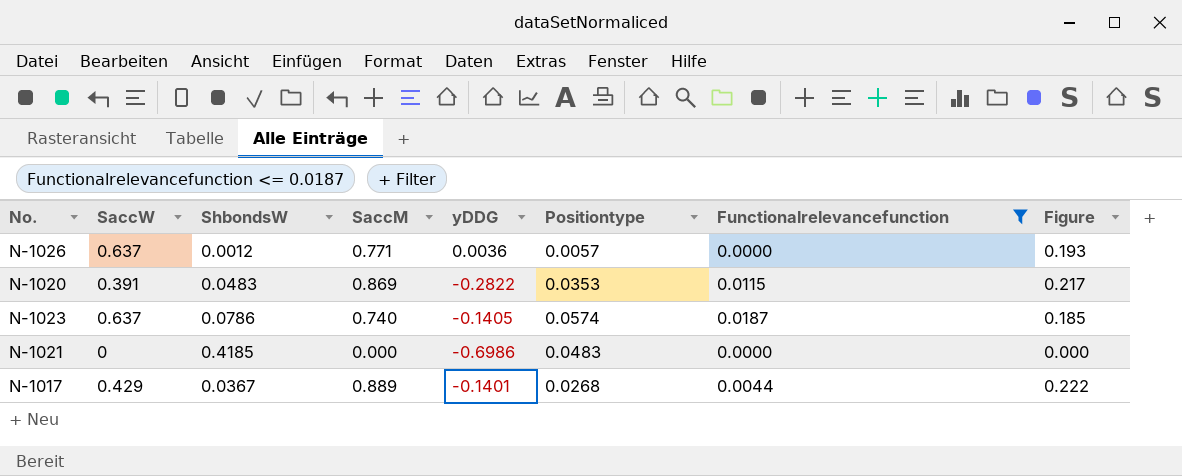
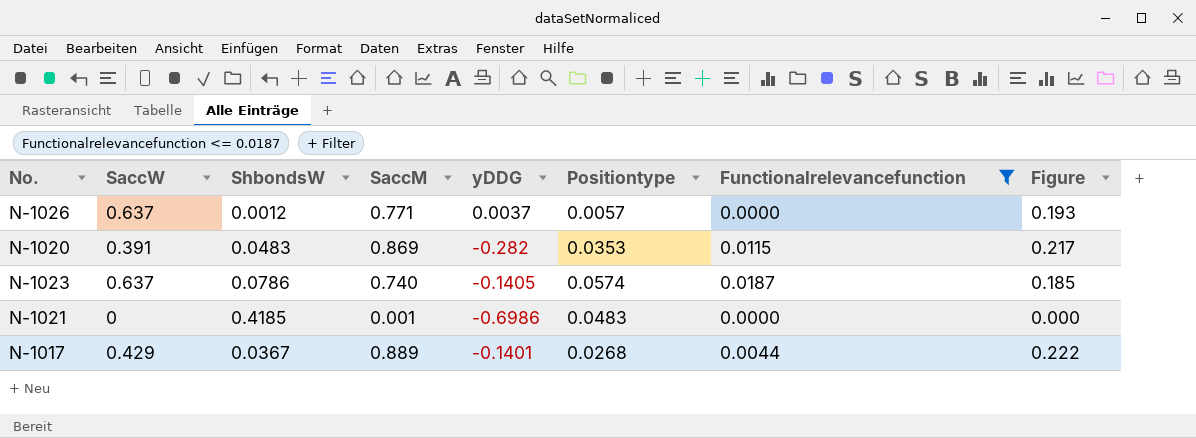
N-1026 | yDDG: 0.0036 -> 0.0037
N-1020 | yDDG: -0.2822 -> -0.282
N-1021 | SaccM: 0.000 -> 0.001

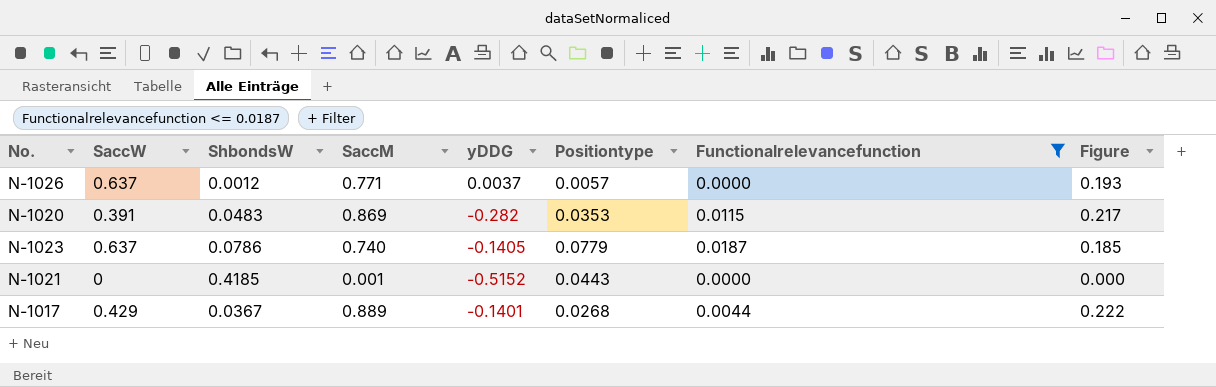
N-1023 | Positiontype: 0.0574 -> 0.0779
N-1021 | yDDG: -0.6986 -> -0.5152
N-1021 | Positiontype: 0.0483 -> 0.0443

